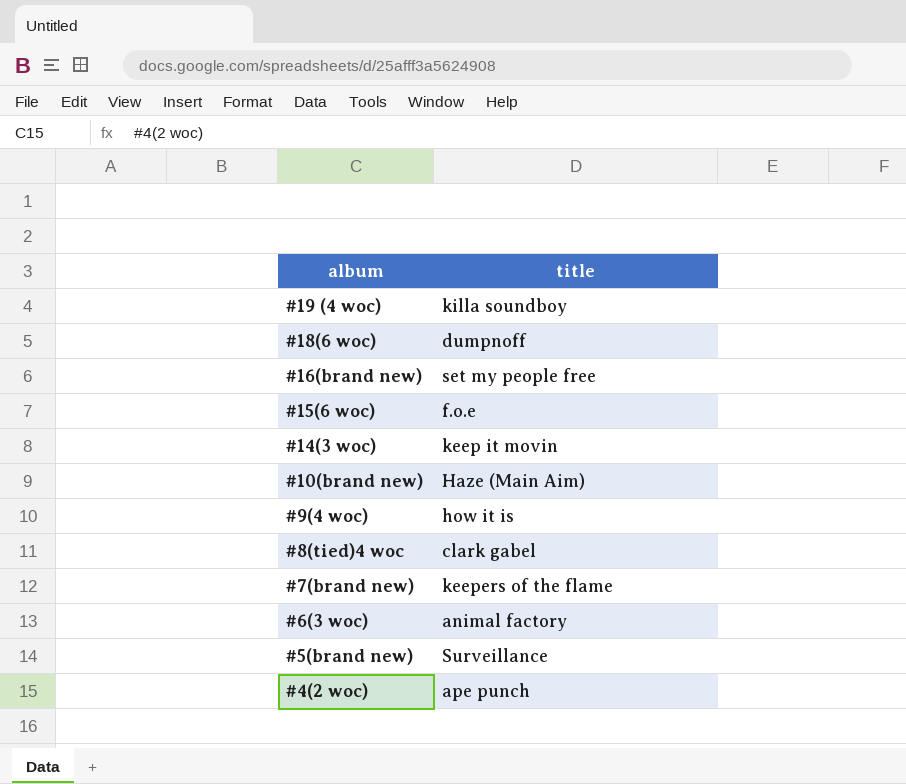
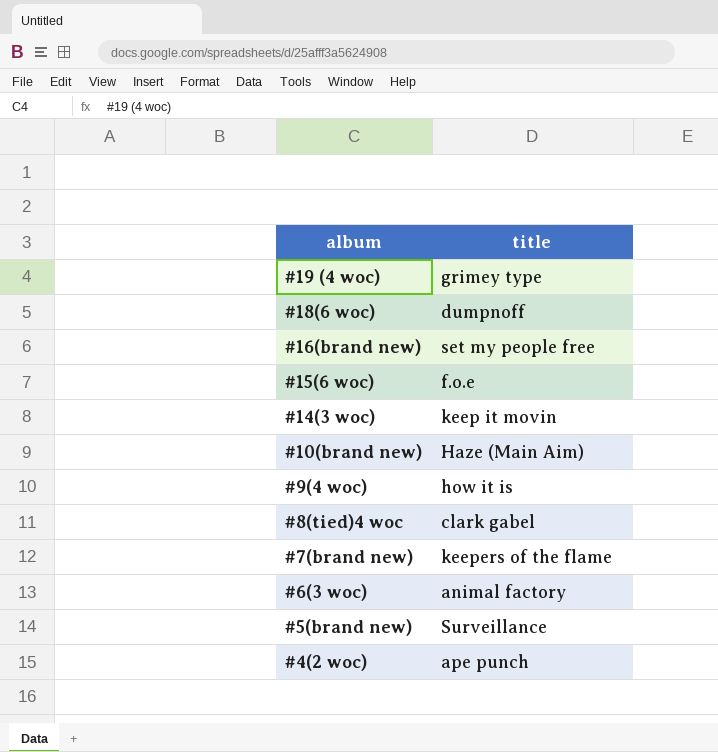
#19 (4 woc) | title: killa soundboy -> grimey type

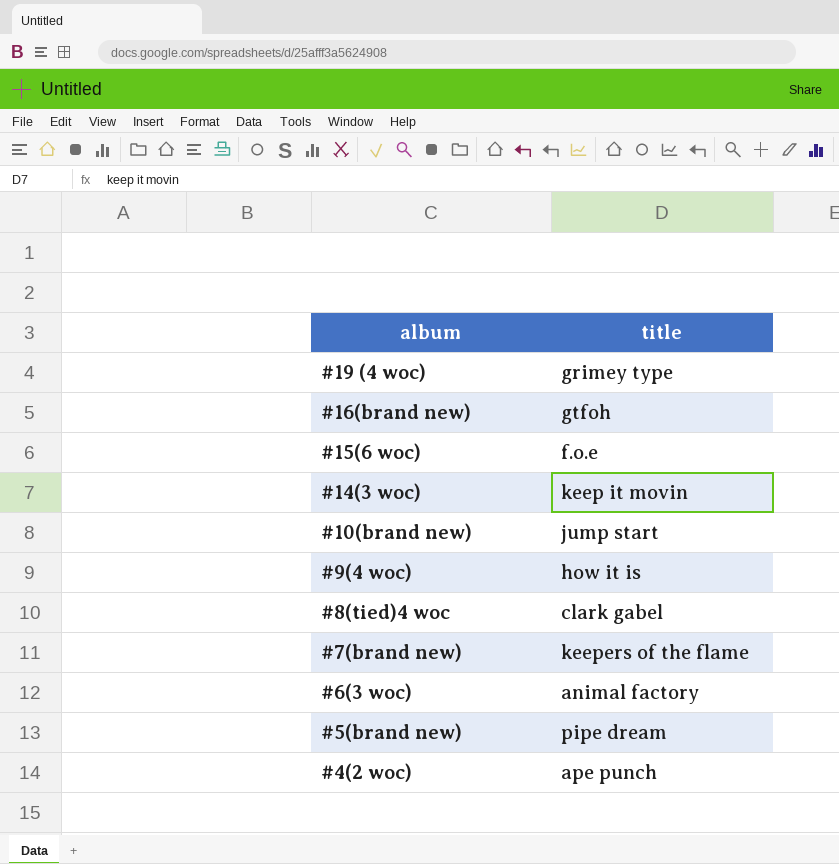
row #18(6 woc): dumpnoff -> none
#16(brand new) | title: set my people free -> gtfoh
#10(brand new) | title: Haze (Main Aim) -> jump start
#5(brand new) | title: Surveillance -> pipe dream

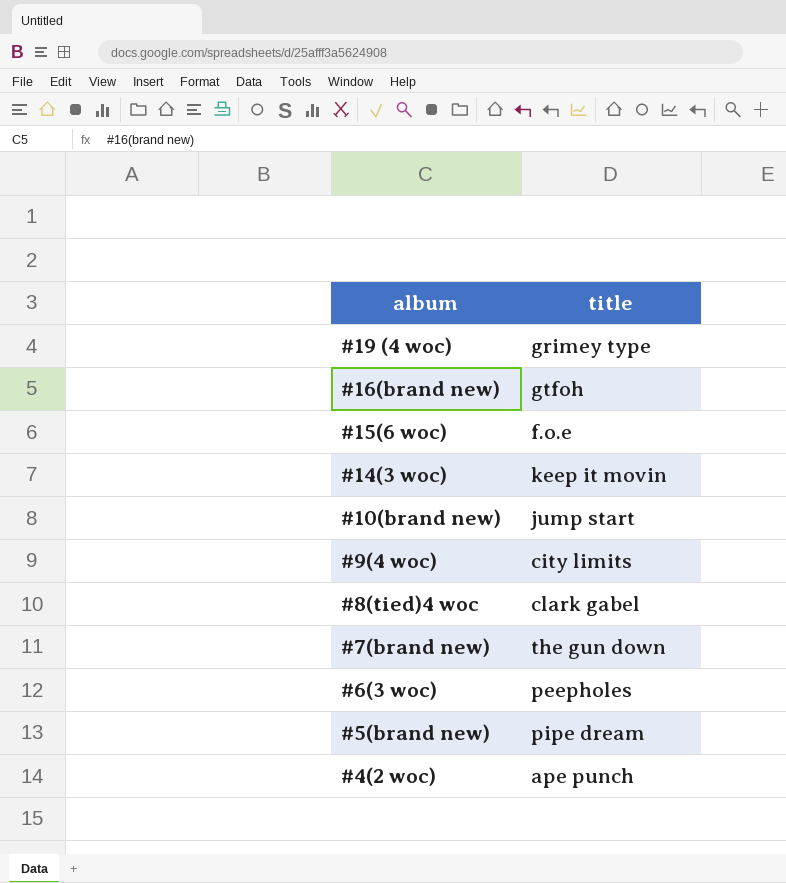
#9(4 woc) | title: how it is -> city limits
#7(brand new) | title: keepers of the flame -> the gun down
#6(3 woc) | title: animal factory -> peepholes

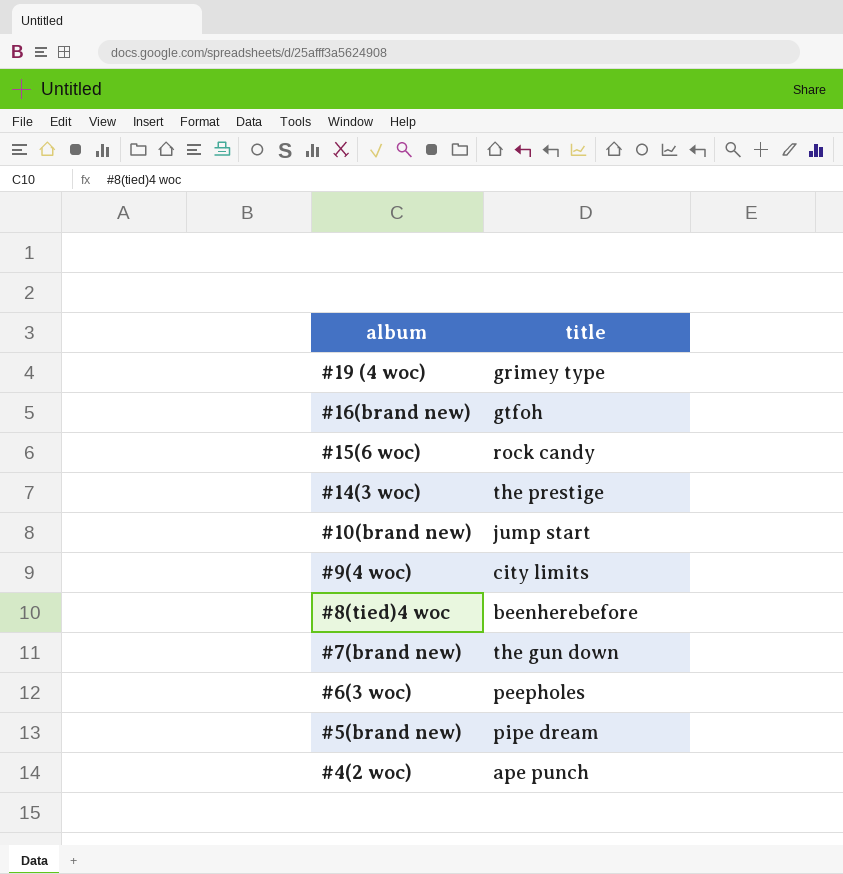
#15(6 woc) | title: f.o.e -> rock candy
#14(3 woc) | title: keep it movin -> the prestige
#8(tied)4 woc | title: clark gabel -> beenherebefore

